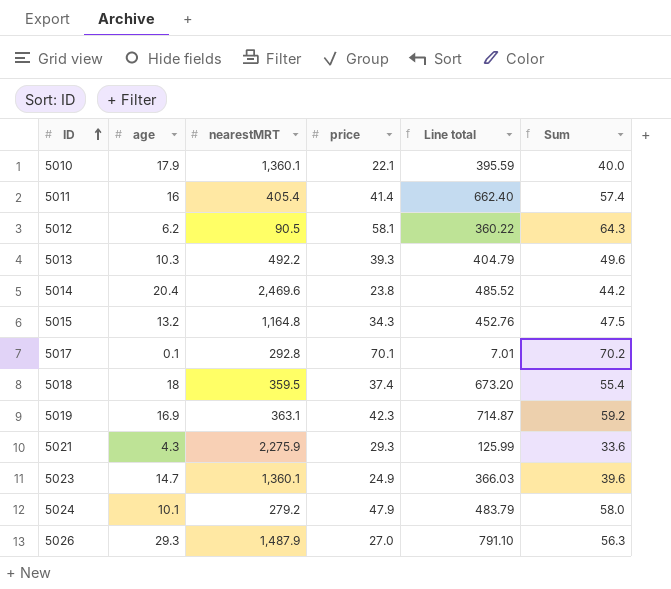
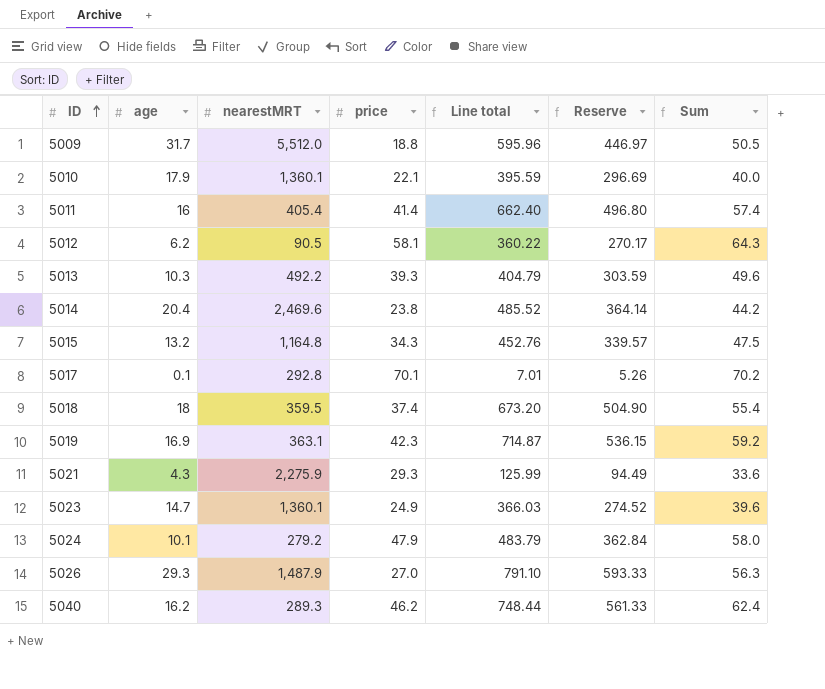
column Reserve | formula: none -> [Line total] * 0.75
row 5009: none -> 31.7 | 5,512.0 | 18.8 | 595.96 | 446.97 | 50.5
row 5040: none -> 16.2 | 289.3 | 46.2 | 748.44 | 561.33 | 62.4

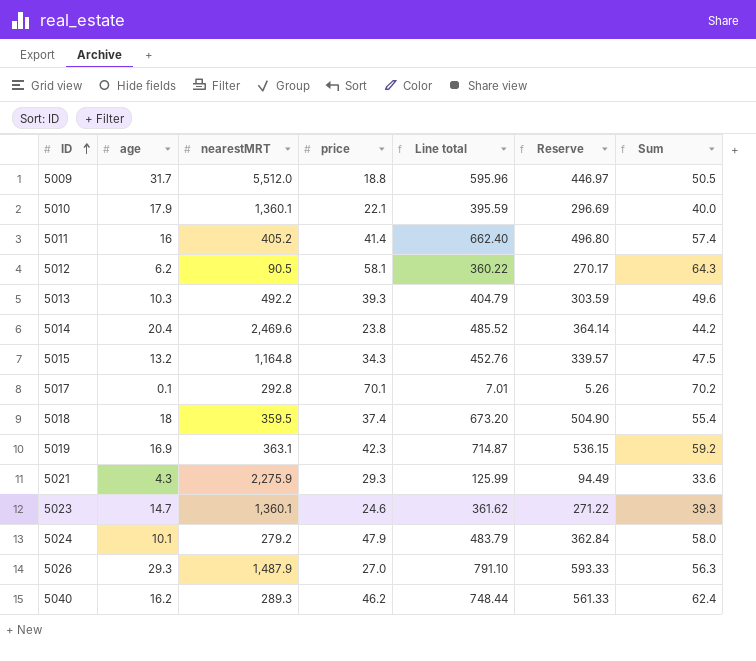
5011 | nearestMRT: 405.4 -> 405.2
5023 | price: 24.9 -> 24.6
5023 | Line total: 366.03 -> 361.62
5023 | Reserve: 274.52 -> 271.22
5023 | Sum: 39.6 -> 39.3

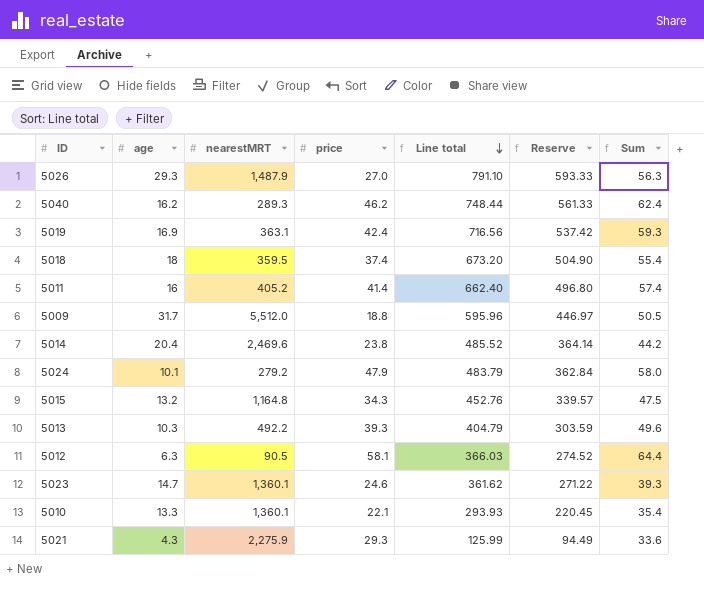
row order: ID ascending -> Line total descending
row 5017: 0.1 | 292.8 | 70.1 | 7.01 | 5.26 | 70.2 -> none
5019 | price: 42.3 -> 42.4
5019 | Line total: 714.87 -> 716.56
5019 | Reserve: 536.15 -> 537.42
5019 | Sum: 59.2 -> 59.3
5012 | age: 6.2 -> 6.3
5012 | Line total: 360.22 -> 366.03
5012 | Reserve: 270.17 -> 274.52
5012 | Sum: 64.3 -> 64.4
5010 | age: 17.9 -> 13.3
5010 | Line total: 395.59 -> 293.93
5010 | Reserve: 296.69 -> 220.45
5010 | Sum: 40.0 -> 35.4

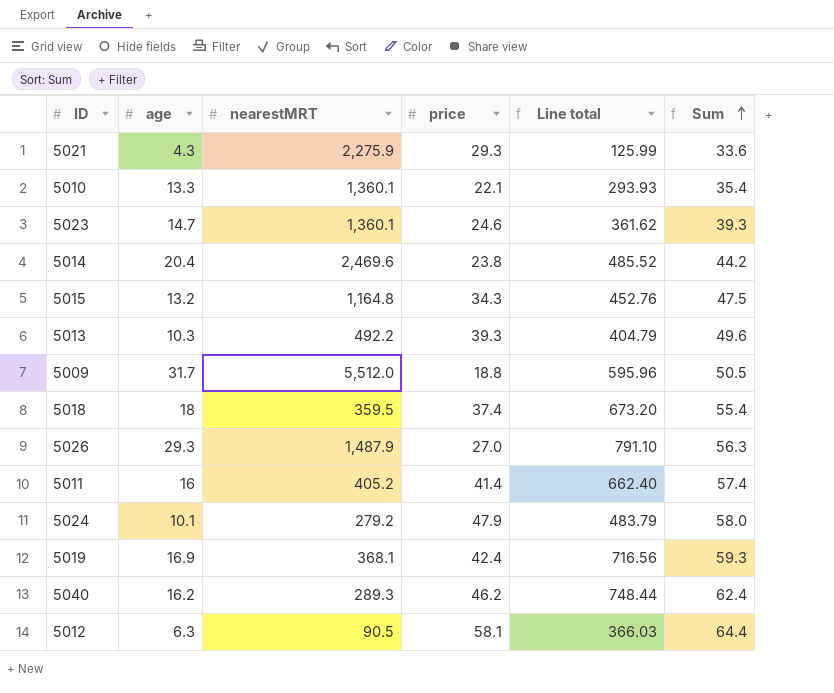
row order: Line total descending -> Sum ascending
column Reserve | formula: [Line total] * 0.75 -> none
5019 | nearestMRT: 363.1 -> 368.1

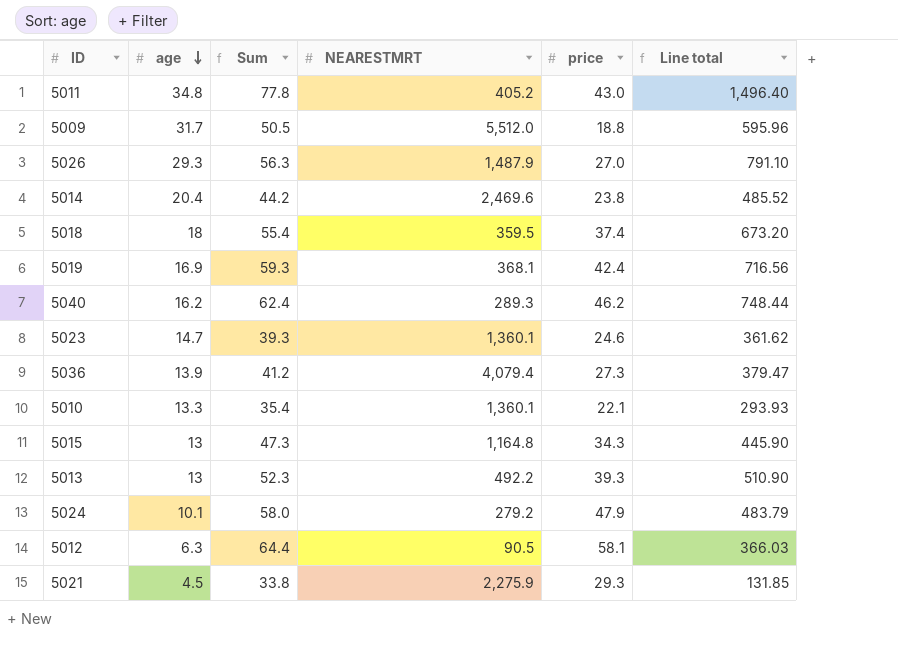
row order: Sum ascending -> age descending
column Sum | position: 6 -> 3
column name: nearestMRT -> NEARESTMRT
5011 | age: 16 -> 34.8
5011 | Sum: 57.4 -> 77.8
5011 | price: 41.4 -> 43.0
5011 | Line total: 662.40 -> 1,496.40
row 5036: none -> 13.9 | 41.2 | 4,079.4 | 27.3 | 379.47
5015 | age: 13.2 -> 13
5015 | Sum: 47.5 -> 47.3
5015 | Line total: 452.76 -> 445.90
5013 | age: 10.3 -> 13
5013 | Sum: 49.6 -> 52.3
5013 | Line total: 404.79 -> 510.90
5021 | age: 4.3 -> 4.5
5021 | Sum: 33.6 -> 33.8
5021 | Line total: 125.99 -> 131.85

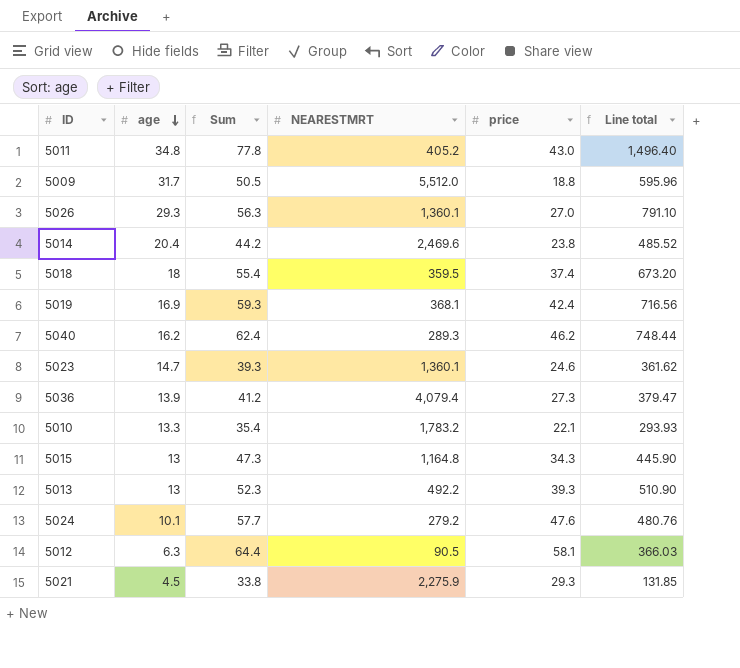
5026 | NEARESTMRT: 1,487.9 -> 1,360.1
5010 | NEARESTMRT: 1,360.1 -> 1,783.2
5024 | Sum: 58.0 -> 57.7
5024 | price: 47.9 -> 47.6
5024 | Line total: 483.79 -> 480.76

